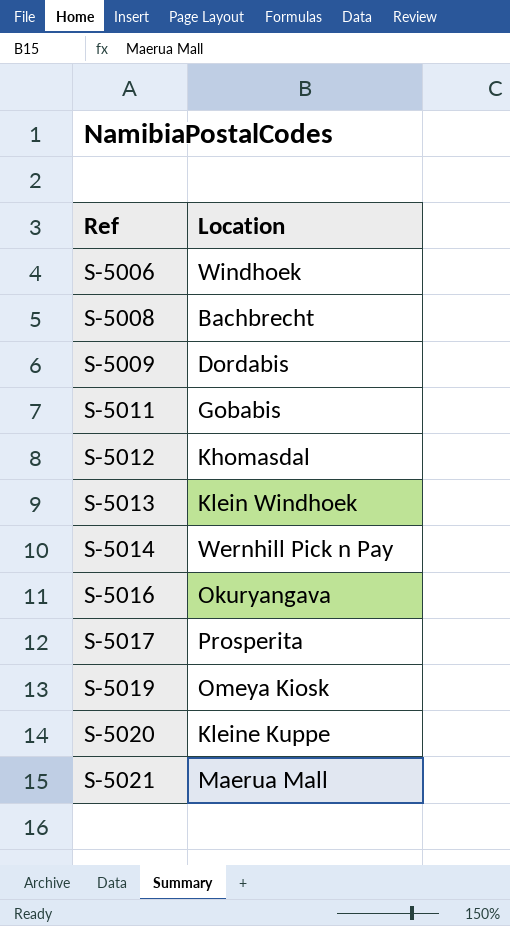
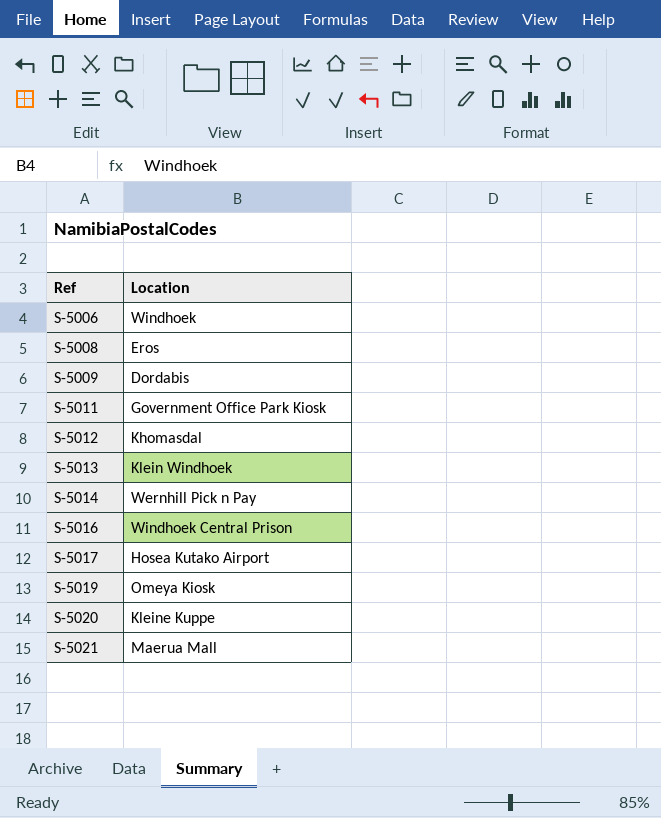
S-5008 | Location: Bachbrecht -> Eros
S-5011 | Location: Gobabis -> Government Office Park Kiosk
S-5016 | Location: Okuryangava -> Windhoek Central Prison
S-5017 | Location: Prosperita -> Hosea Kutako Airport

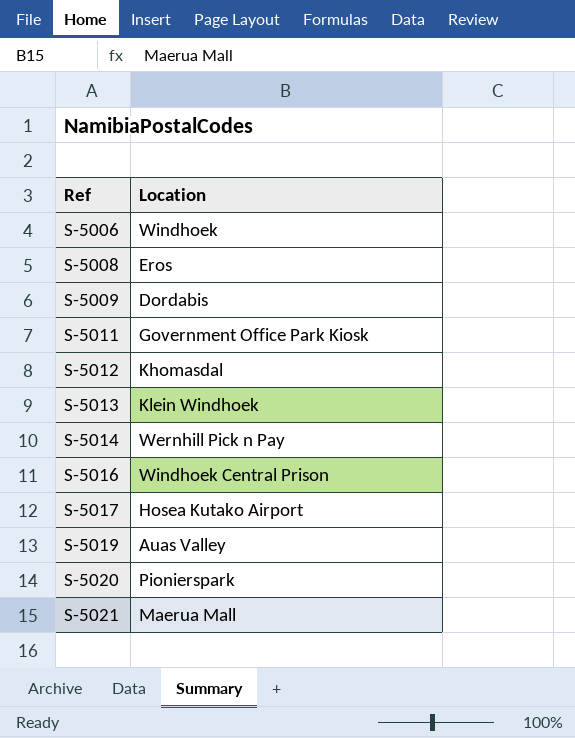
S-5019 | Location: Omeya Kiosk -> Auas Valley
S-5020 | Location: Kleine Kuppe -> Pionierspark

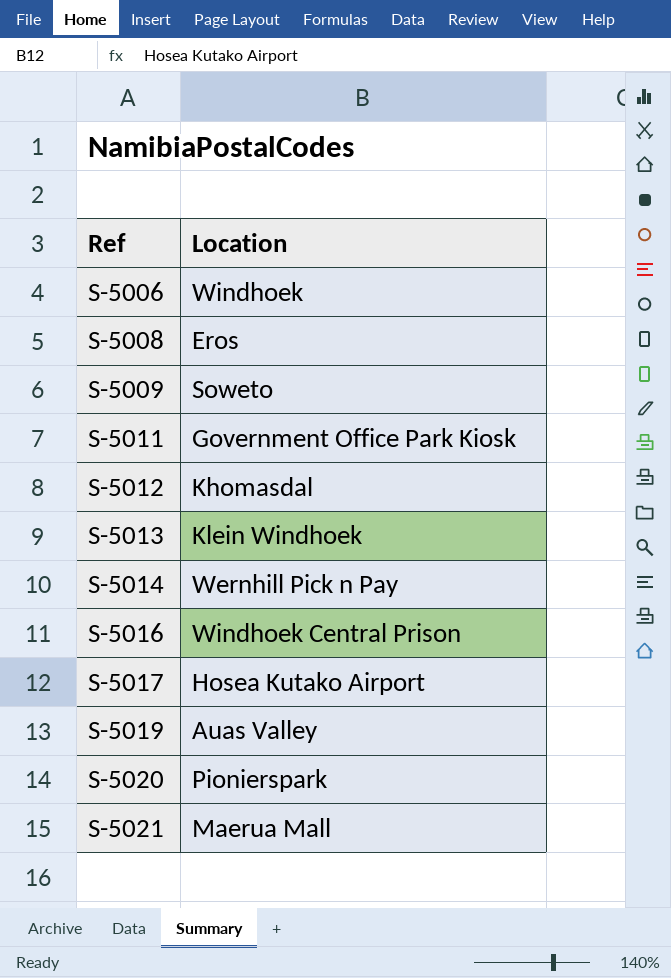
S-5009 | Location: Dordabis -> Soweto

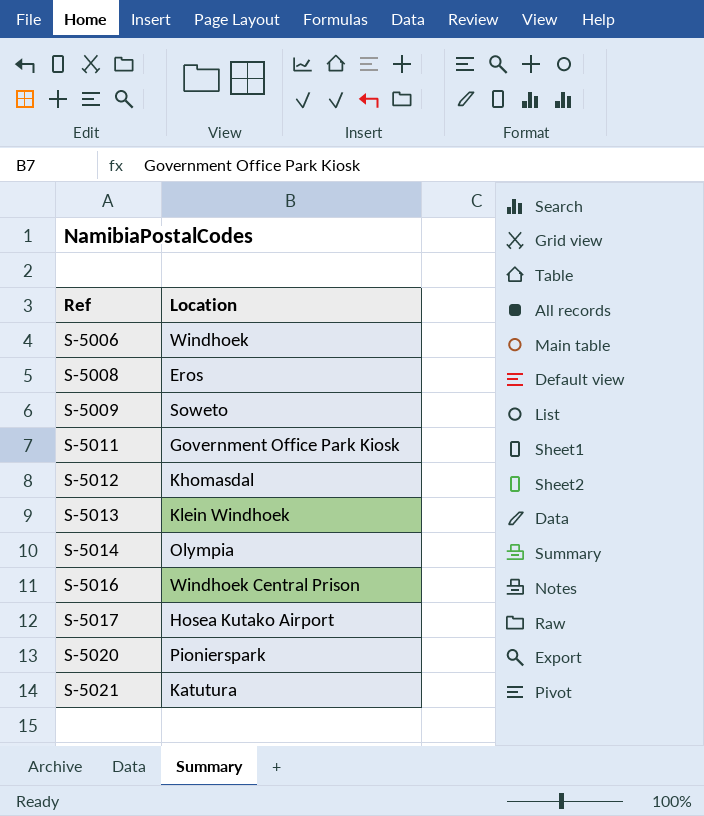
row S-5019: Auas Valley -> none
S-5014 | Location: Wernhill Pick n Pay -> Olympia
S-5021 | Location: Maerua Mall -> Katutura

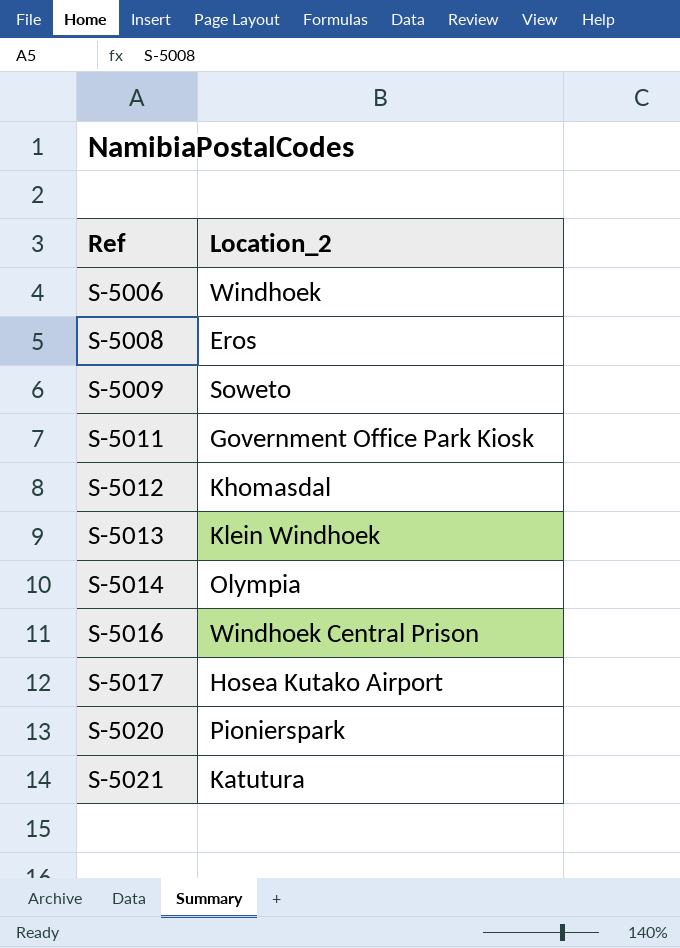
column name: Location -> Location_2

